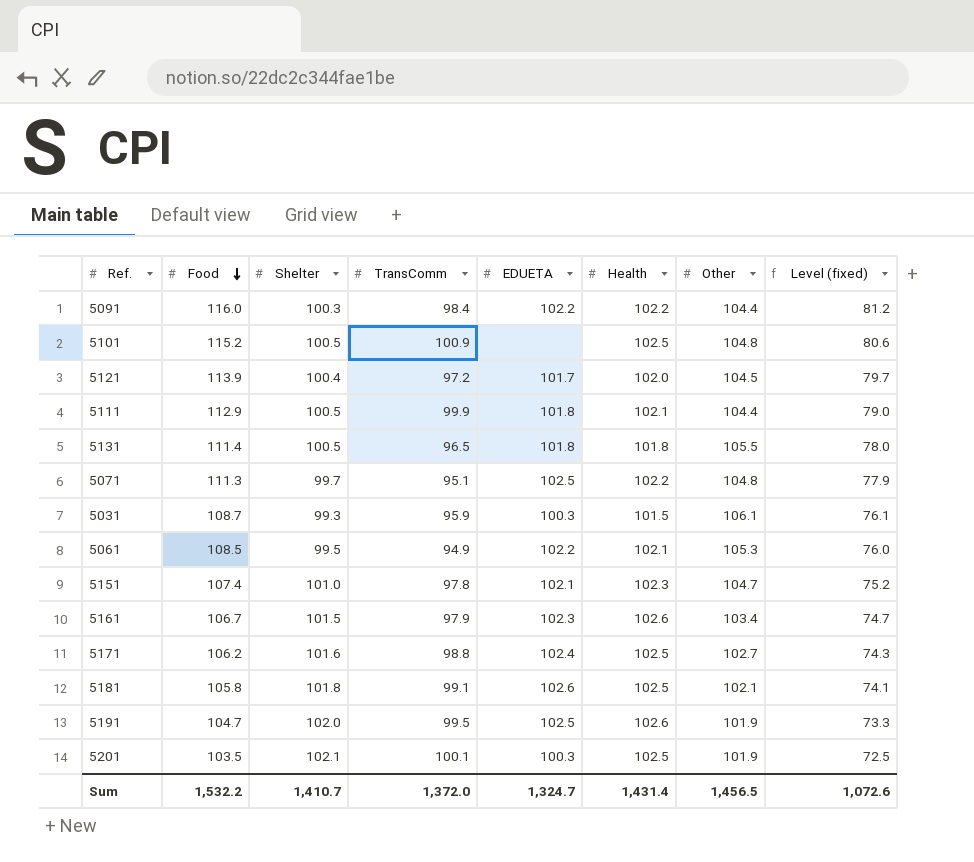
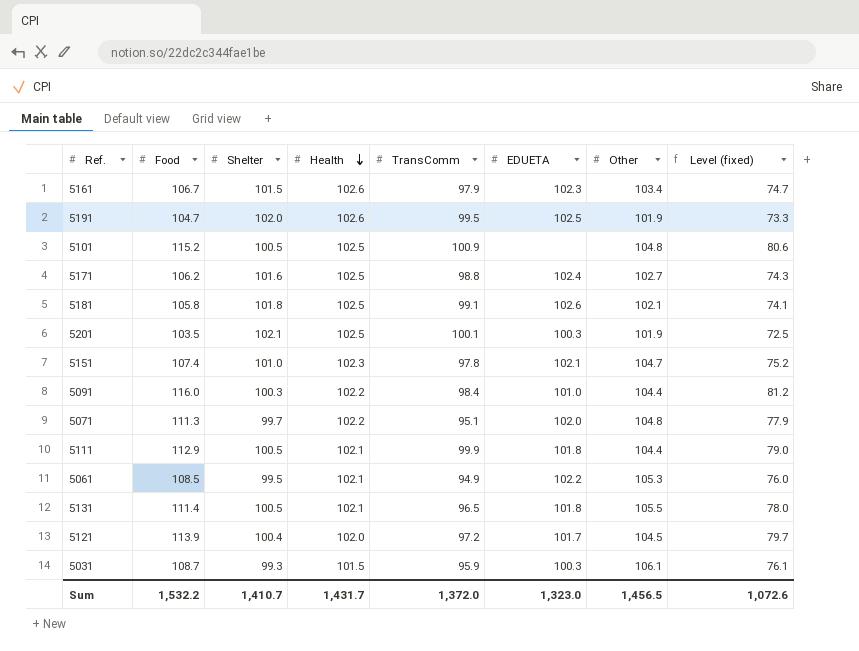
row order: Food descending -> Health descending
column Health | position: 6 -> 4
5091 | EDUETA: 102.2 -> 101.0
5071 | EDUETA: 102.5 -> 102.0
5131 | Health: 101.8 -> 102.1
Sum | Health: 1,431.4 -> 1,431.7
Sum | EDUETA: 1,324.7 -> 1,323.0

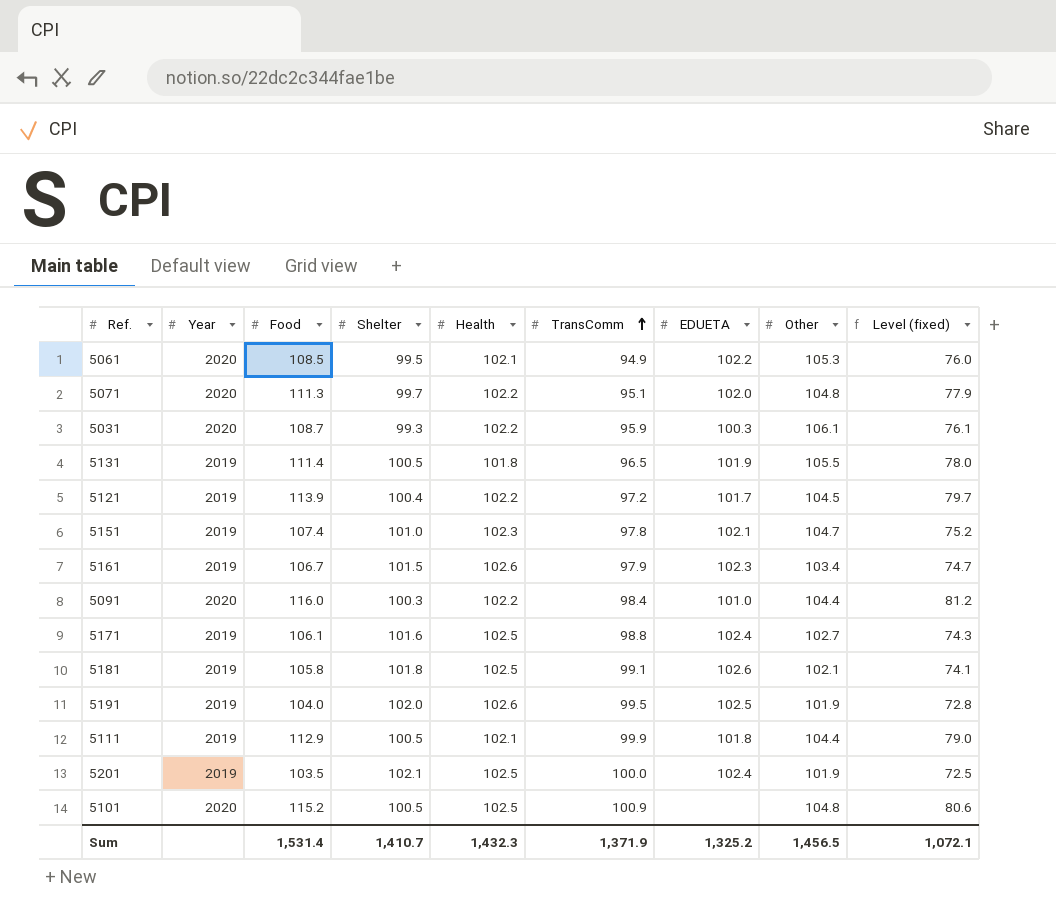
row order: Health descending -> TransComm ascending
column Year | position: none -> 2
5031 | Health: 101.5 -> 102.2
5131 | Health: 102.1 -> 101.8
5131 | EDUETA: 101.8 -> 101.9
5121 | Health: 102.0 -> 102.2
5171 | Food: 106.2 -> 106.1
5191 | Food: 104.7 -> 104.0
5191 | Level (fixed): 73.3 -> 72.8
5201 | TransComm: 100.1 -> 100.0
5201 | EDUETA: 100.3 -> 102.4
Sum | Food: 1,532.2 -> 1,531.4
Sum | Health: 1,431.7 -> 1,432.3
Sum | TransComm: 1,372.0 -> 1,371.9
Sum | EDUETA: 1,323.0 -> 1,325.2
Sum | Level (fixed): 1,072.6 -> 1,072.1

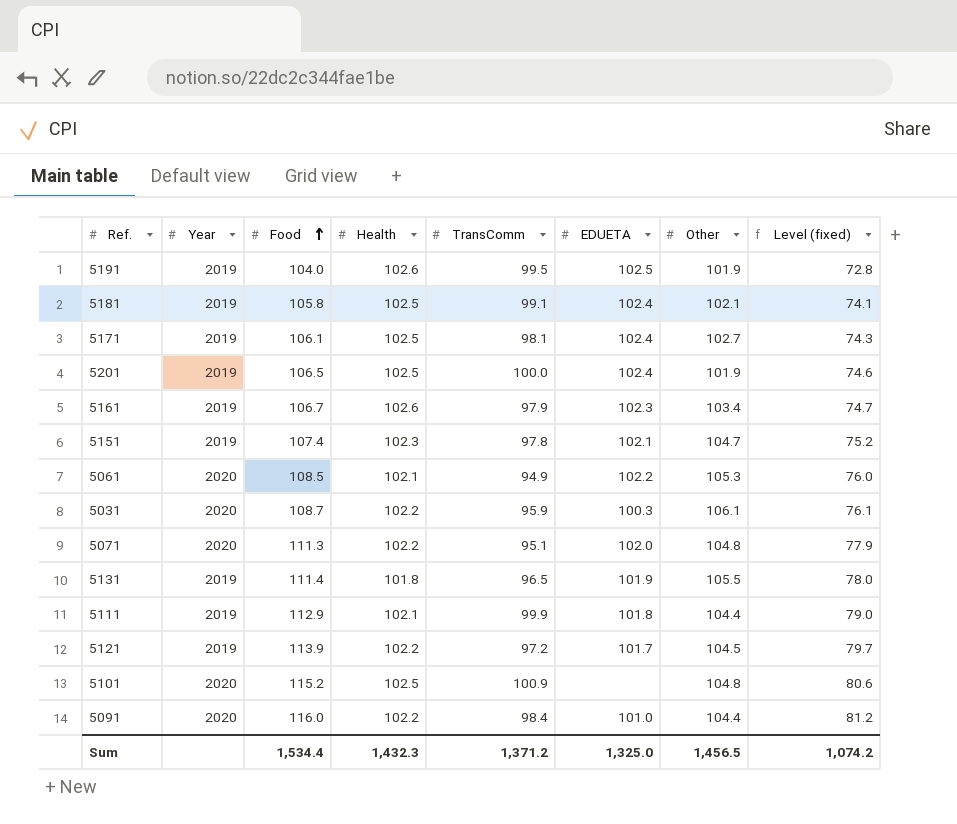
row order: TransComm ascending -> Food ascending
column Shelter | position: 4 -> none
5181 | EDUETA: 102.6 -> 102.4
5171 | TransComm: 98.8 -> 98.1
5201 | Food: 103.5 -> 106.5
5201 | Level (fixed): 72.5 -> 74.6
Sum | Food: 1,531.4 -> 1,534.4
Sum | TransComm: 1,371.9 -> 1,371.2
Sum | EDUETA: 1,325.2 -> 1,325.0
Sum | Level (fixed): 1,072.1 -> 1,074.2

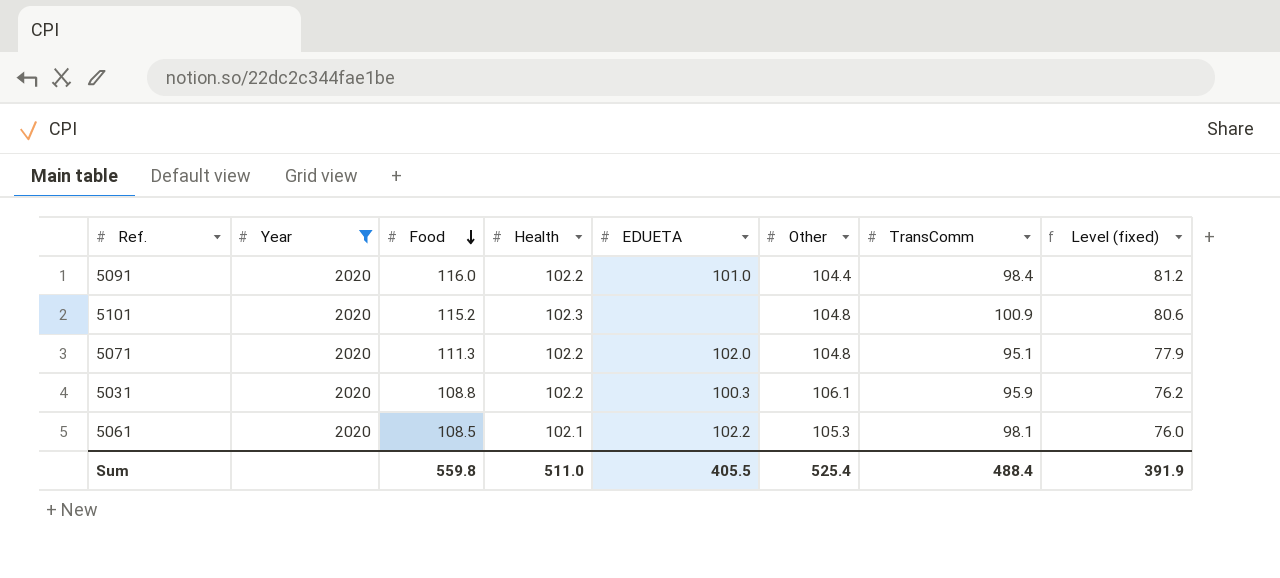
filter: none -> Year = 2020
row order: Food ascending -> Food descending
column TransComm | position: 5 -> 7
5101 | Health: 102.5 -> 102.3
5031 | Food: 108.7 -> 108.8
5031 | Level (fixed): 76.1 -> 76.2
5061 | TransComm: 94.9 -> 98.1
Sum | Food: 1,534.4 -> 559.8
Sum | Health: 1,432.3 -> 511.0
Sum | EDUETA: 1,325.0 -> 405.5
Sum | Other: 1,456.5 -> 525.4
Sum | TransComm: 1,371.2 -> 488.4
Sum | Level (fixed): 1,074.2 -> 391.9

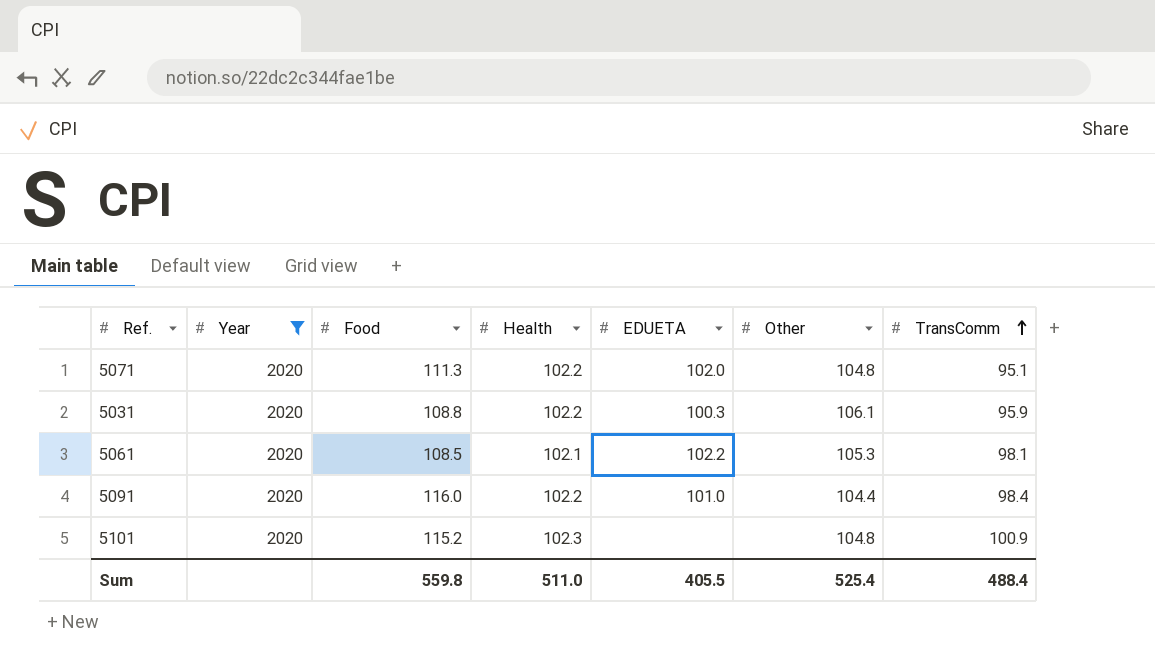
row order: Food descending -> TransComm ascending
column Level (fixed) | formula: [Food] * 0.7 -> none

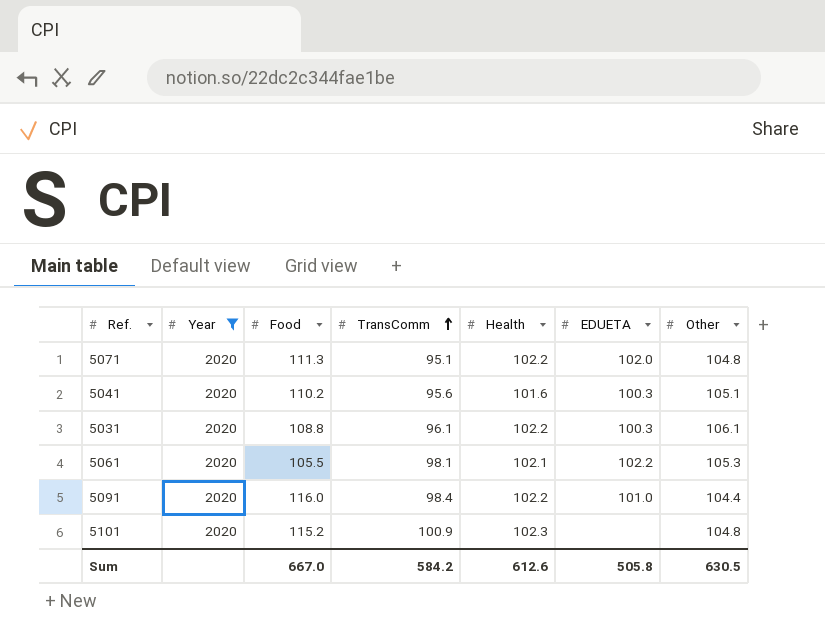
column TransComm | position: 7 -> 4
row 5041: none -> 2020 | 110.2 | 95.6 | 101.6 | 100.3 | 105.1
5031 | TransComm: 95.9 -> 96.1
5061 | Food: 108.5 -> 105.5
Sum | Food: 559.8 -> 667.0
Sum | TransComm: 488.4 -> 584.2
Sum | Health: 511.0 -> 612.6
Sum | EDUETA: 405.5 -> 505.8
Sum | Other: 525.4 -> 630.5

